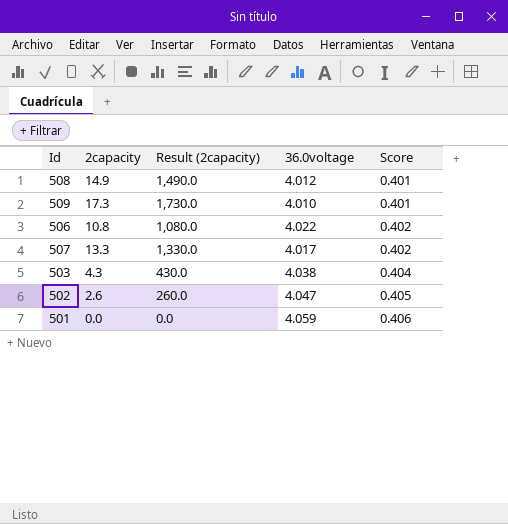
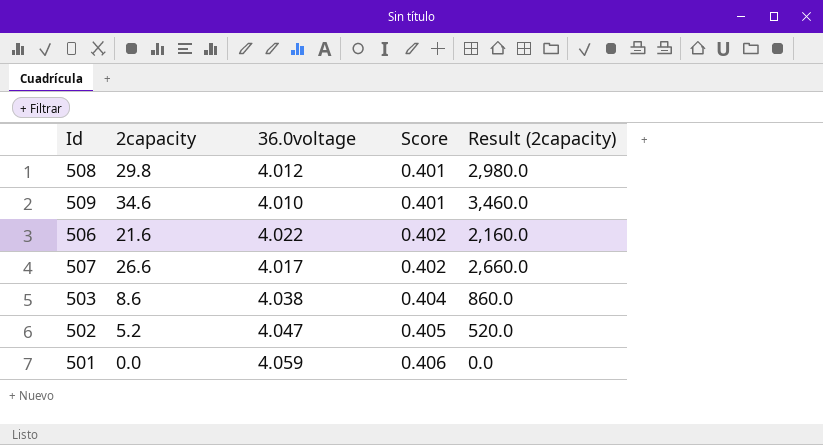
column Result (2capacity) | position: 3 -> 5
508 | 2capacity: 14.9 -> 29.8
508 | Result (2capacity): 1,490.0 -> 2,980.0
509 | 2capacity: 17.3 -> 34.6
509 | Result (2capacity): 1,730.0 -> 3,460.0
506 | 2capacity: 10.8 -> 21.6
506 | Result (2capacity): 1,080.0 -> 2,160.0
507 | 2capacity: 13.3 -> 26.6
507 | Result (2capacity): 1,330.0 -> 2,660.0
503 | 2capacity: 4.3 -> 8.6
503 | Result (2capacity): 430.0 -> 860.0
502 | 2capacity: 2.6 -> 5.2
502 | Result (2capacity): 260.0 -> 520.0

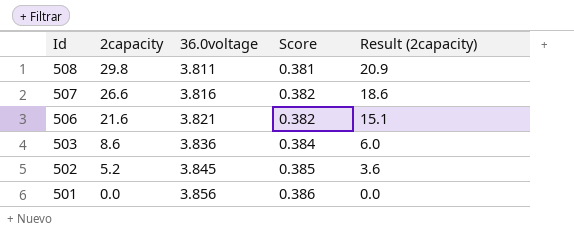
row order: Score ascending -> Id descending
column Result (2capacity) | formula: [2capacity] * 100 -> [2capacity] * 0.7
row 509: 34.6 | 4.010 | 0.401 | 3,460.0 -> none
508 | 36.0voltage: 4.012 -> 3.811
508 | Score: 0.401 -> 0.381
507 | 36.0voltage: 4.017 -> 3.816
507 | Score: 0.402 -> 0.382
506 | 36.0voltage: 4.022 -> 3.821
506 | Score: 0.402 -> 0.382
503 | 36.0voltage: 4.038 -> 3.836
503 | Score: 0.404 -> 0.384
502 | 36.0voltage: 4.047 -> 3.845
502 | Score: 0.405 -> 0.385
501 | 36.0voltage: 4.059 -> 3.856
501 | Score: 0.406 -> 0.386

